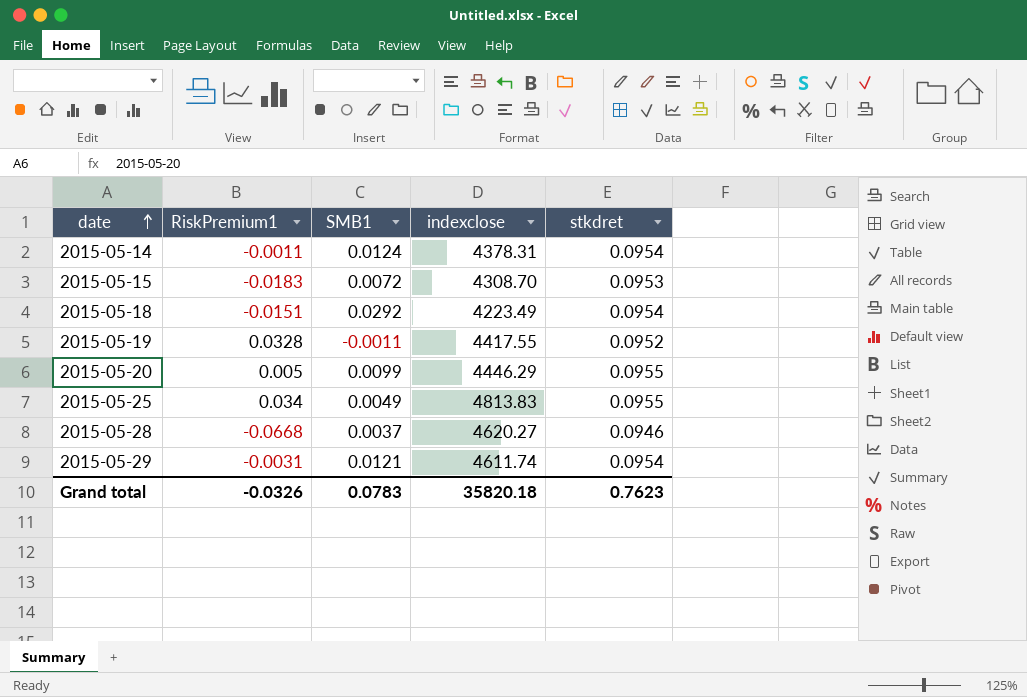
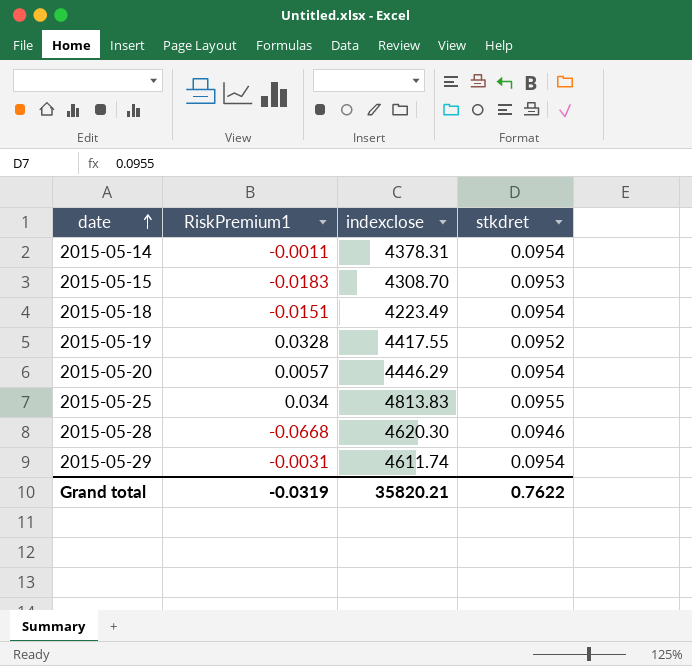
column SMB1 | position: 3 -> none
2015-05-20 | RiskPremium1: 0.005 -> 0.0057
2015-05-20 | stkdret: 0.0955 -> 0.0954
2015-05-28 | indexclose: 4620.27 -> 4620.30
Grand total | RiskPremium1: -0.0326 -> -0.0319
Grand total | indexclose: 35820.18 -> 35820.21
Grand total | stkdret: 0.7623 -> 0.7622

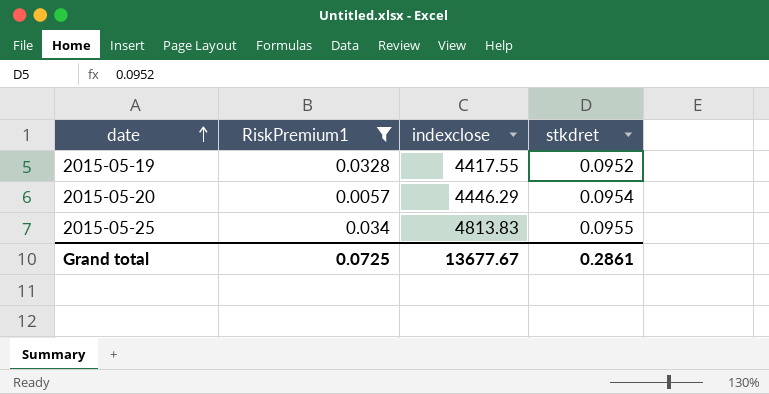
filter: none -> RiskPremium1 >= 0.0057
Grand total | RiskPremium1: -0.0319 -> 0.0725
Grand total | indexclose: 35820.21 -> 13677.67
Grand total | stkdret: 0.7622 -> 0.2861

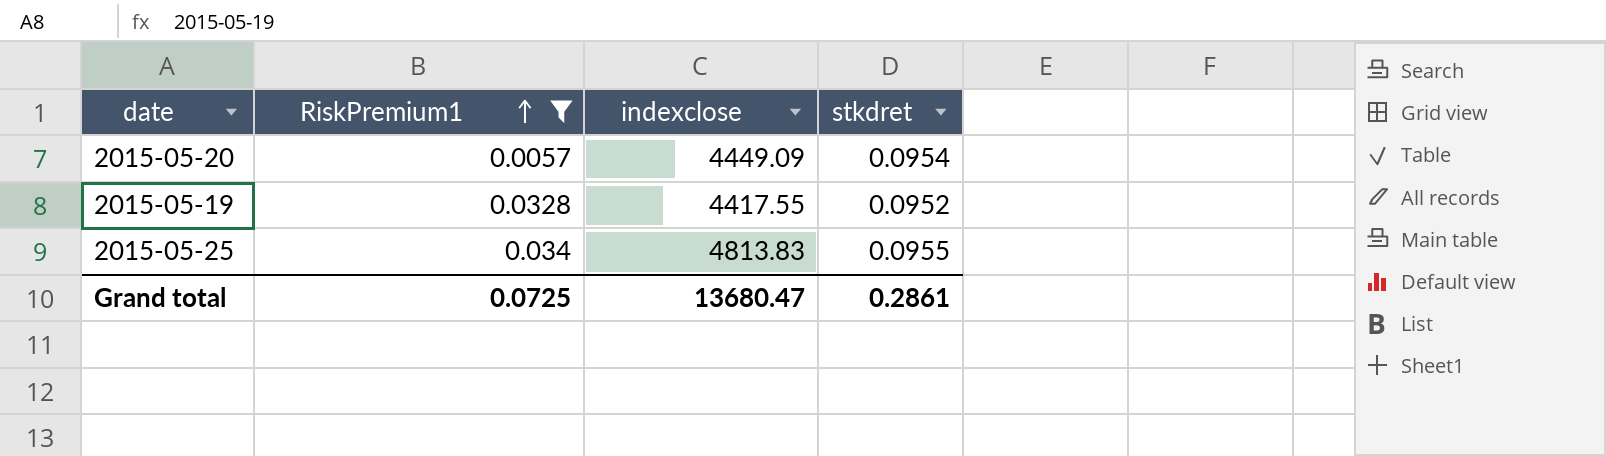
row order: date ascending -> RiskPremium1 ascending
2015-05-20 | indexclose: 4446.29 -> 4449.09
Grand total | indexclose: 13677.67 -> 13680.47

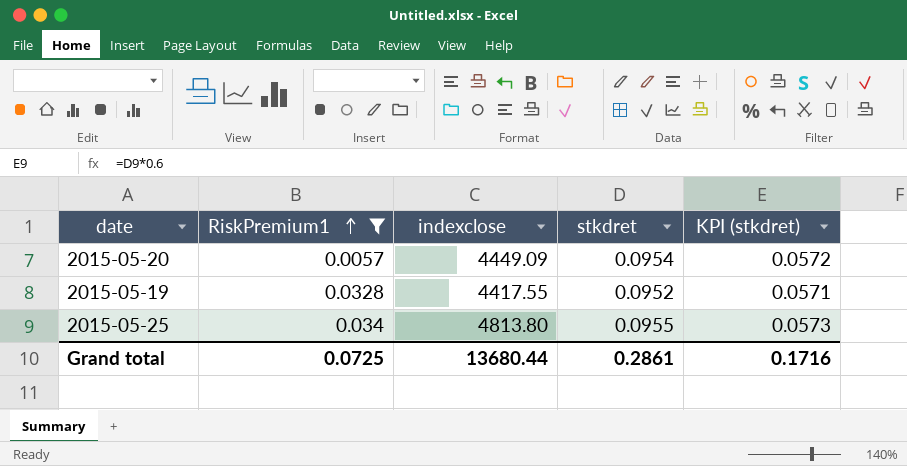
column KPI (stkdret) | formula: none -> [stkdret] * 0.6
2015-05-25 | indexclose: 4813.83 -> 4813.80
Grand total | indexclose: 13680.47 -> 13680.44

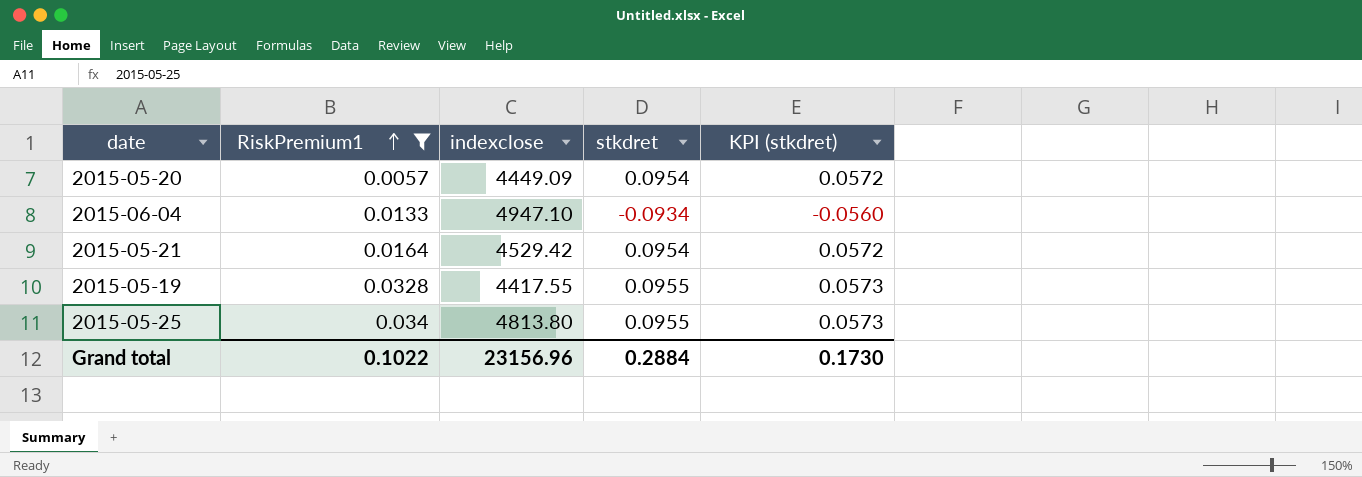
row 2015-06-04: none -> 0.0133 | 4947.10 | -0.0934 | -0.0560
row 2015-05-21: none -> 0.0164 | 4529.42 | 0.0954 | 0.0572
2015-05-19 | stkdret: 0.0952 -> 0.0955
2015-05-19 | KPI (stkdret): 0.0571 -> 0.0573
Grand total | RiskPremium1: 0.0725 -> 0.1022
Grand total | indexclose: 13680.44 -> 23156.96
Grand total | stkdret: 0.2861 -> 0.2884
Grand total | KPI (stkdret): 0.1716 -> 0.1730

